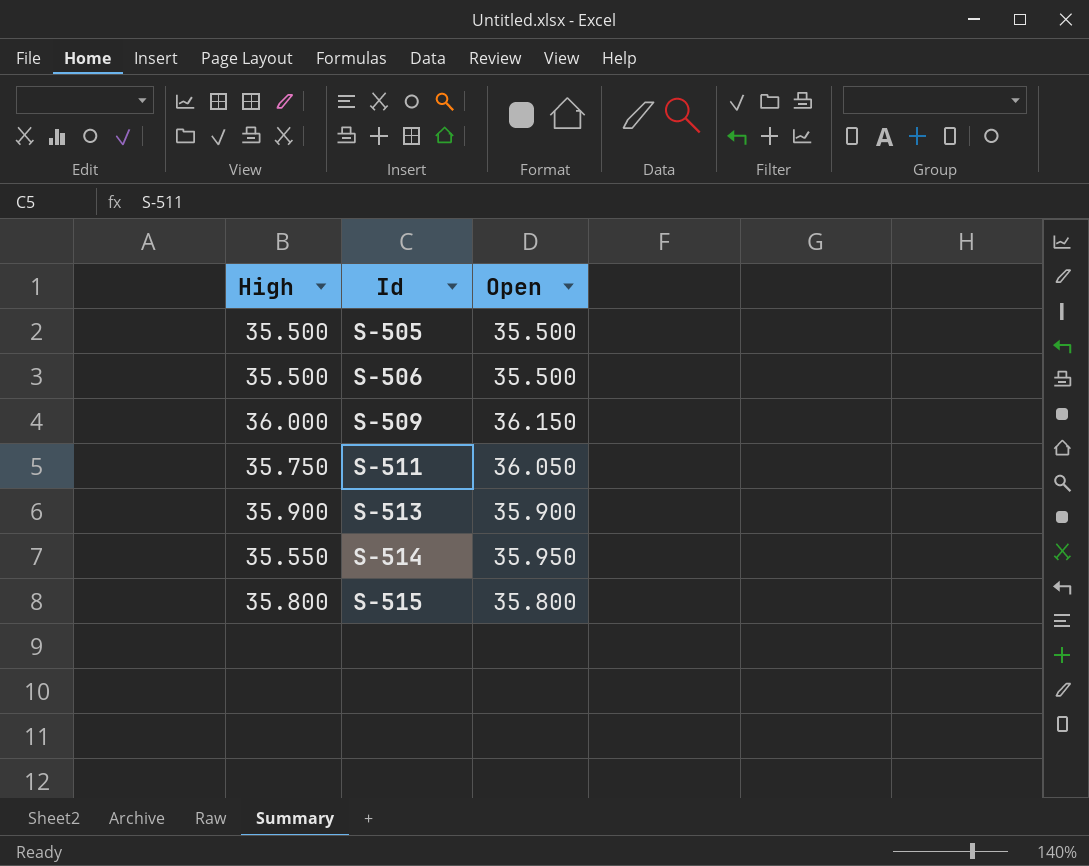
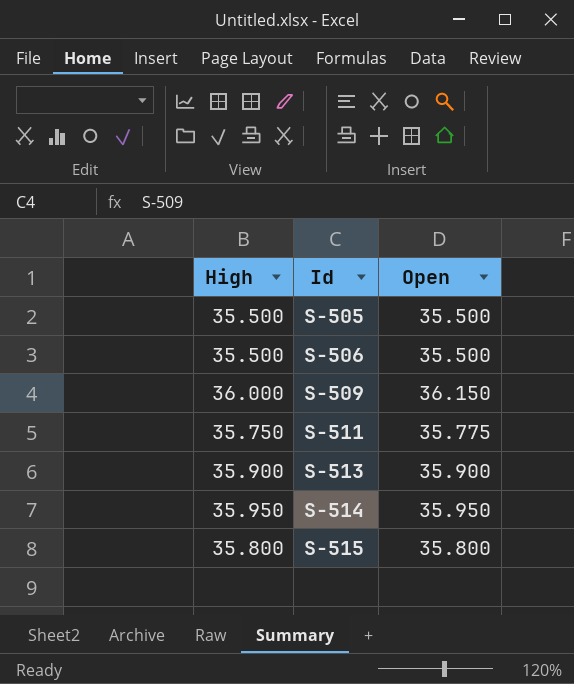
S-511 | Open: 36.050 -> 35.775
S-514 | High: 35.550 -> 35.950

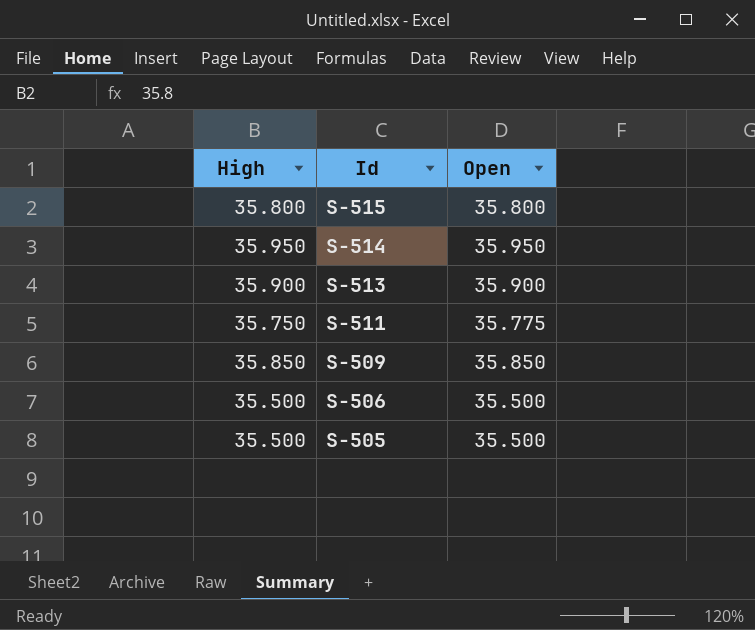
row order: Id ascending -> Id descending
S-509 | High: 36.000 -> 35.850
S-509 | Open: 36.150 -> 35.850

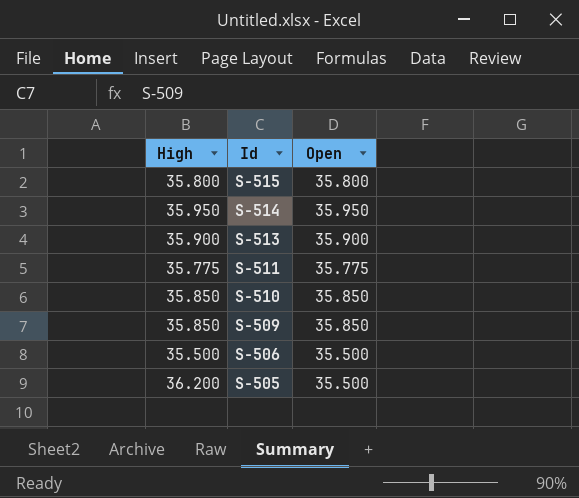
S-511 | High: 35.750 -> 35.775
row S-510: none -> 35.850 | 35.850
S-505 | High: 35.500 -> 36.200

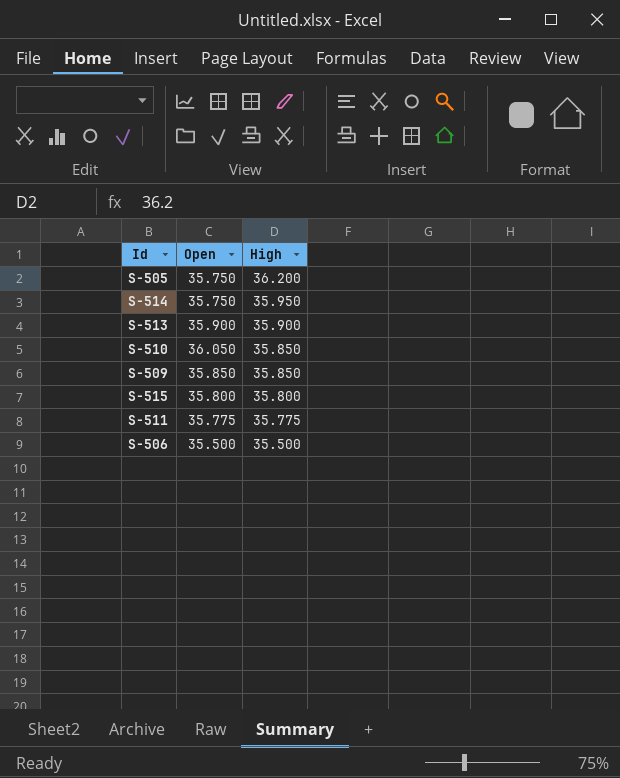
row order: Id descending -> High descending
column High | position: 1 -> 3
S-505 | Open: 35.500 -> 35.750
S-514 | Open: 35.950 -> 35.750
S-510 | Open: 35.850 -> 36.050

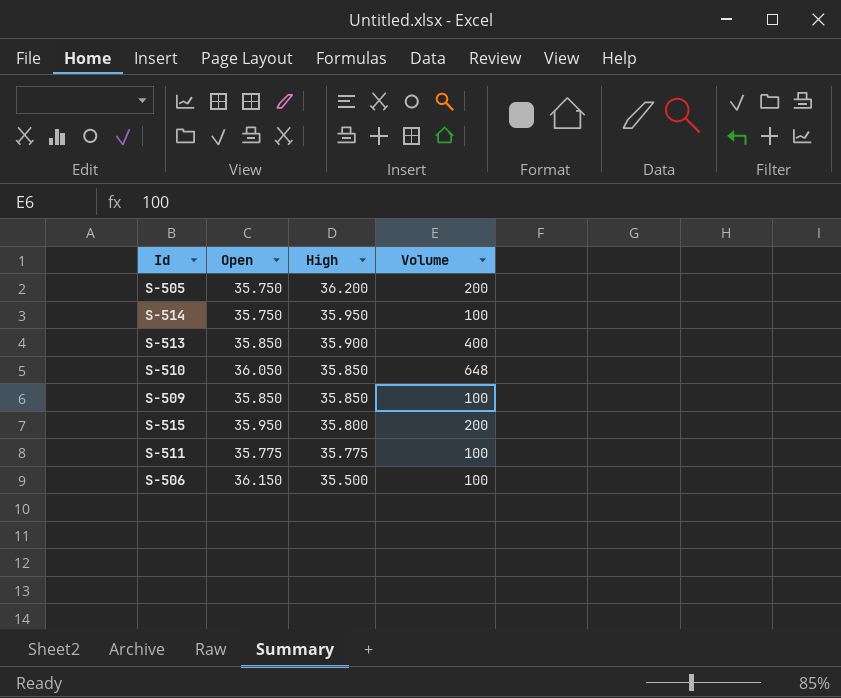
column Volume | position: none -> 4
S-513 | Open: 35.900 -> 35.850
S-515 | Open: 35.800 -> 35.950
S-506 | Open: 35.500 -> 36.150

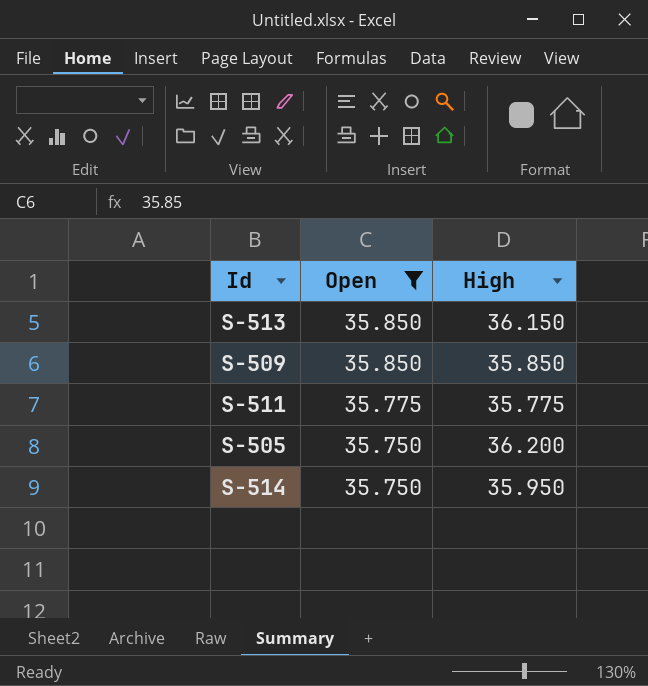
filter: none -> Open <= 35.850
row order: High descending -> Open descending
column Volume | position: 4 -> none
S-513 | High: 35.900 -> 36.150

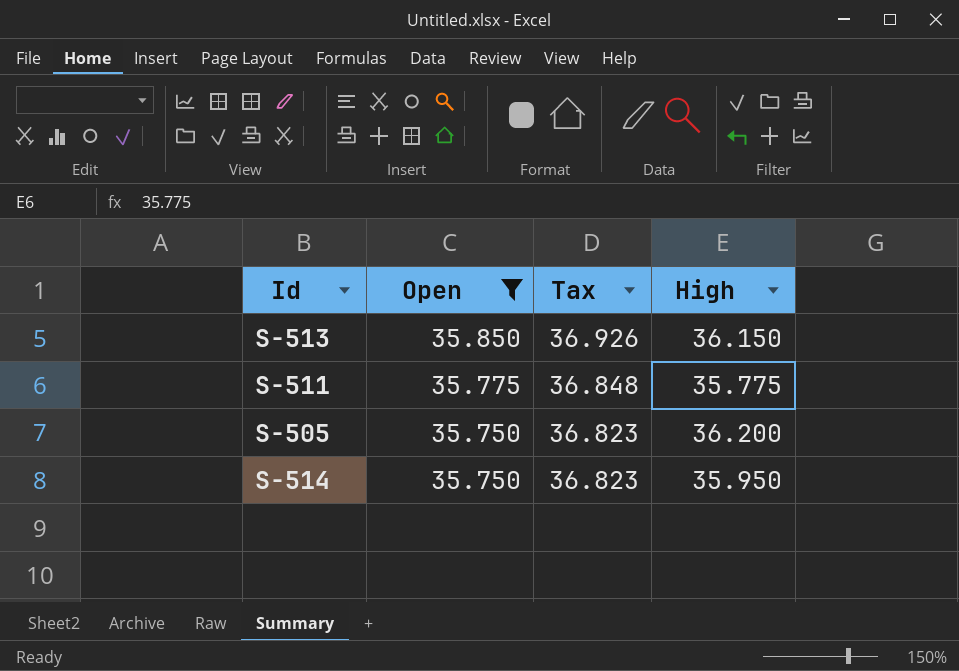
column Tax | formula: none -> [Open] * 1.03
row S-509: 35.850 | 35.850 -> none

